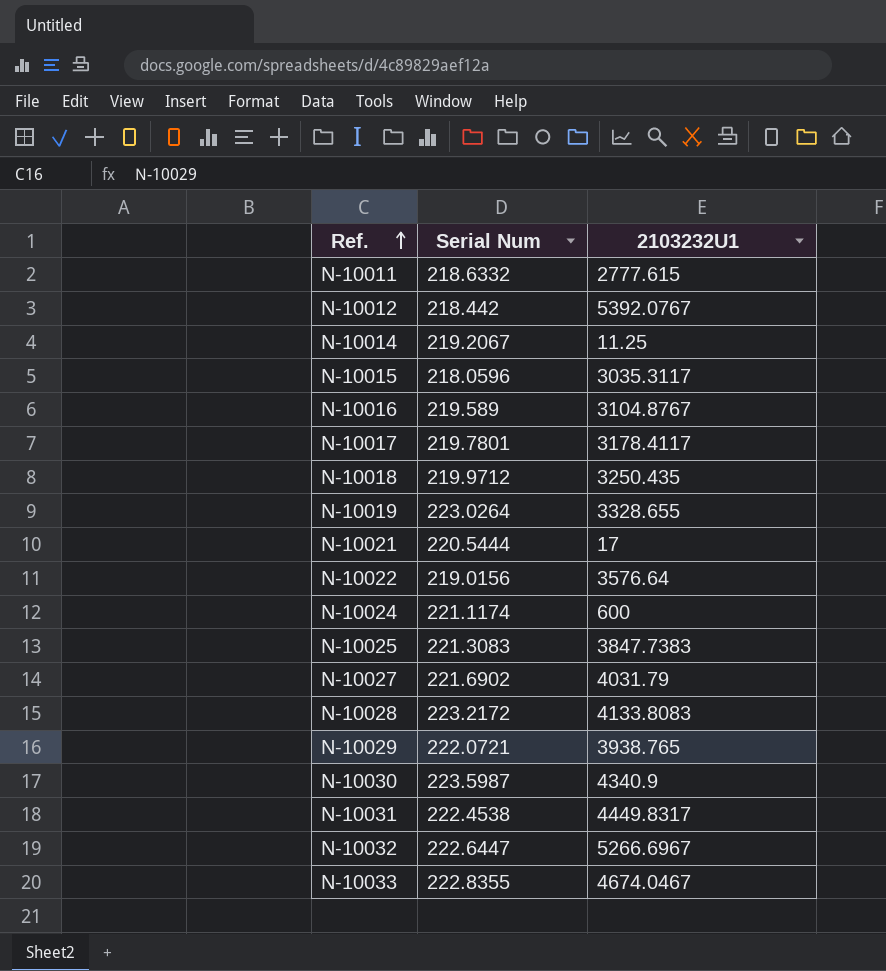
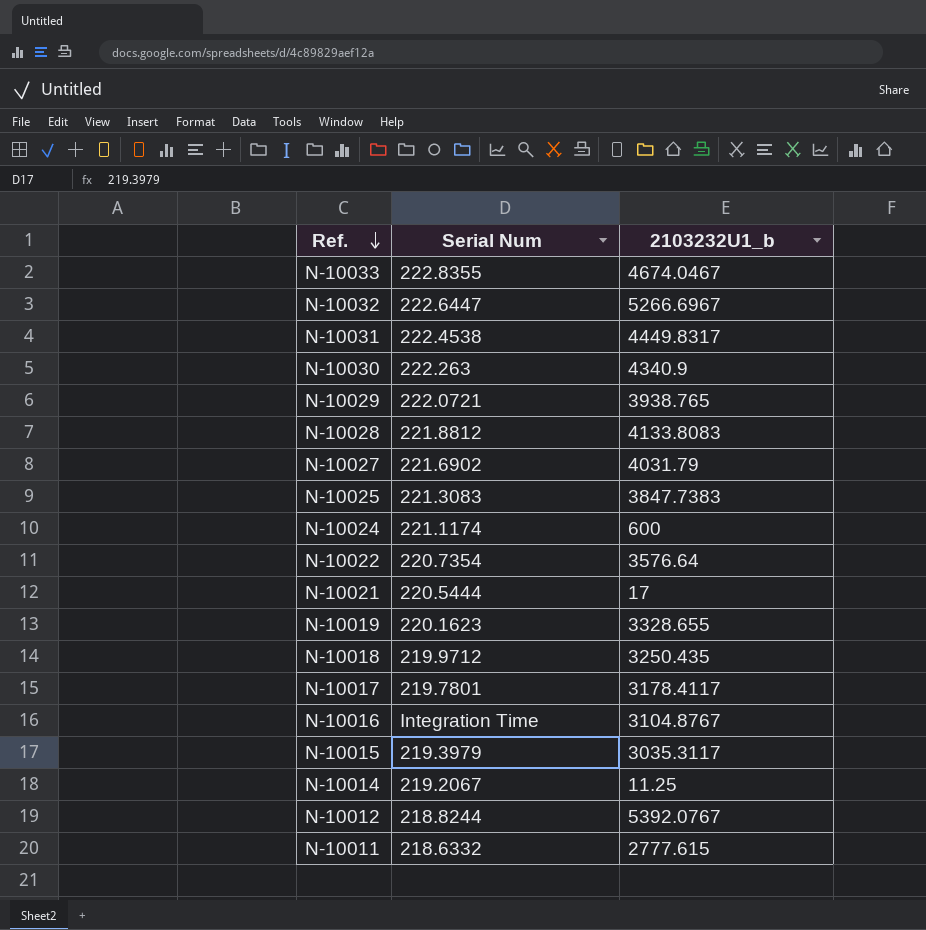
row order: Ref. ascending -> Ref. descending
column name: 2103232U1 -> 2103232U1_b
N-10030 | Serial Num: 223.5987 -> 222.263
N-10028 | Serial Num: 223.2172 -> 221.8812
N-10022 | Serial Num: 219.0156 -> 220.7354
N-10019 | Serial Num: 223.0264 -> 220.1623
N-10016 | Serial Num: 219.589 -> Integration Time
N-10015 | Serial Num: 218.0596 -> 219.3979
N-10012 | Serial Num: 218.442 -> 218.8244

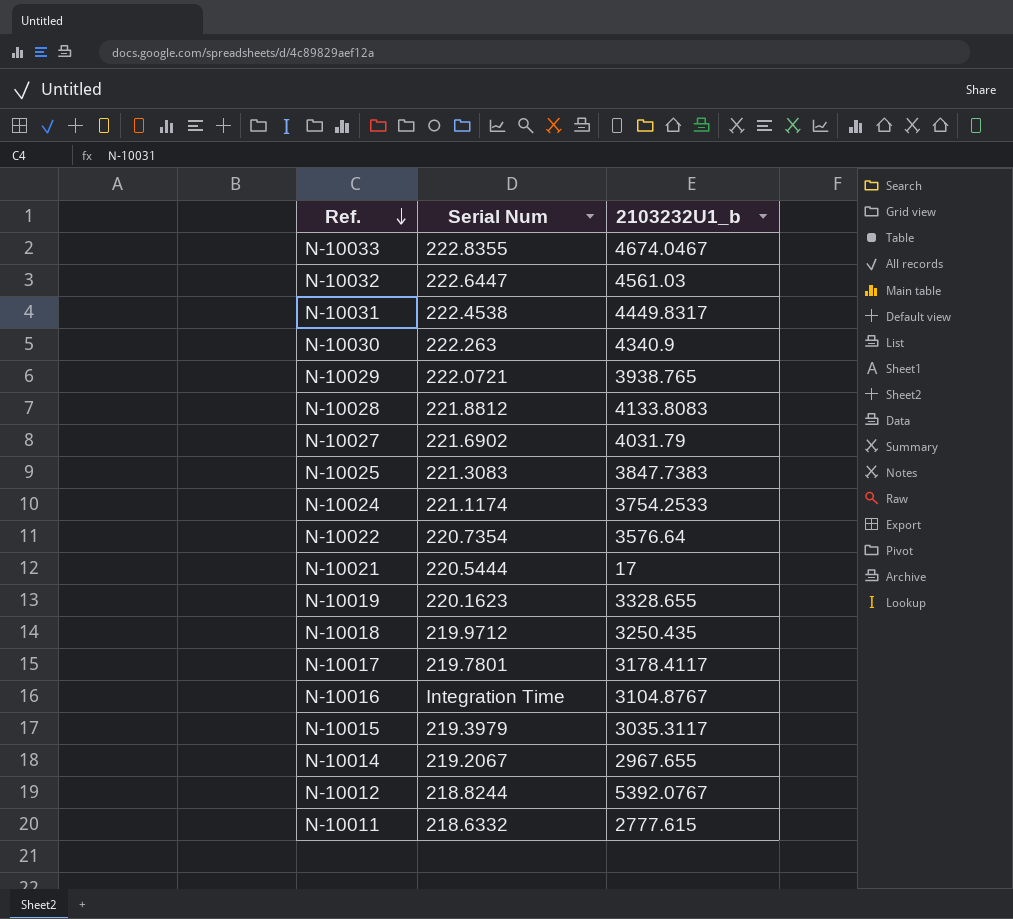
N-10032 | 2103232U1_b: 5266.6967 -> 4561.03
N-10024 | 2103232U1_b: 600 -> 3754.2533
N-10014 | 2103232U1_b: 11.25 -> 2967.655

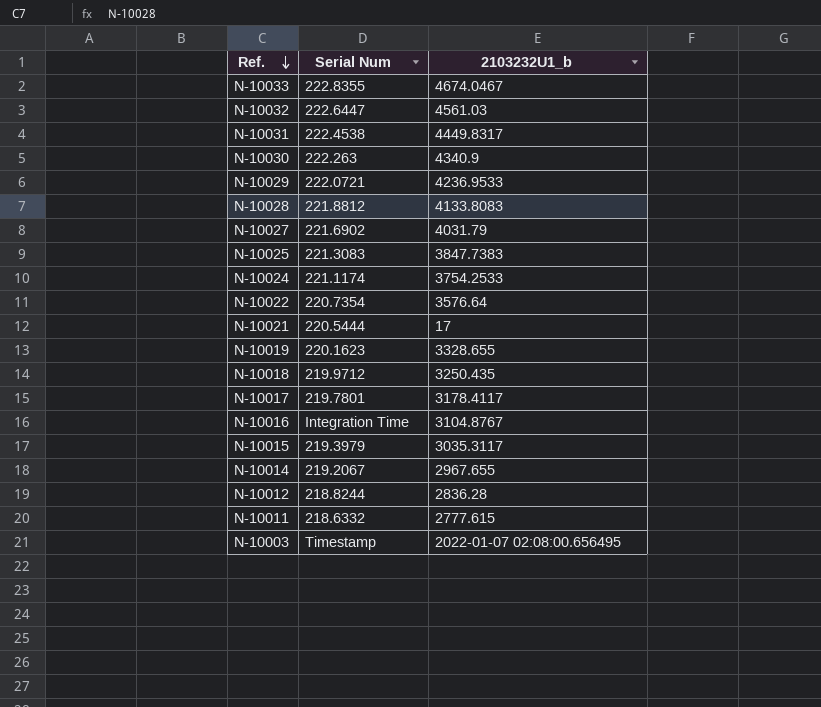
N-10029 | 2103232U1_b: 3938.765 -> 4236.9533
N-10012 | 2103232U1_b: 5392.0767 -> 2836.28
row N-10003: none -> Timestamp | 2022-01-07 02:08:00.656495

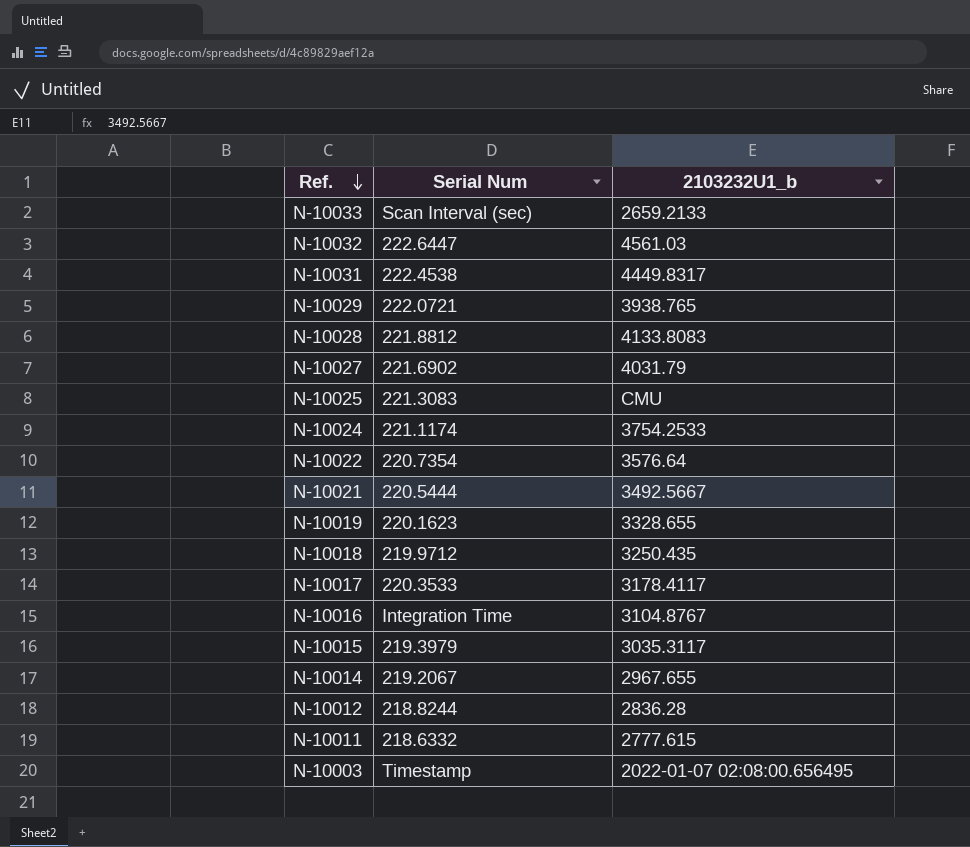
row N-10030: 222.263 | 4340.9 -> none
N-10033 | Serial Num: 222.8355 -> Scan Interval (sec)
N-10033 | 2103232U1_b: 4674.0467 -> 2659.2133
N-10029 | 2103232U1_b: 4236.9533 -> 3938.765
N-10025 | 2103232U1_b: 3847.7383 -> CMU
N-10021 | 2103232U1_b: 17 -> 3492.5667
N-10017 | Serial Num: 219.7801 -> 220.3533

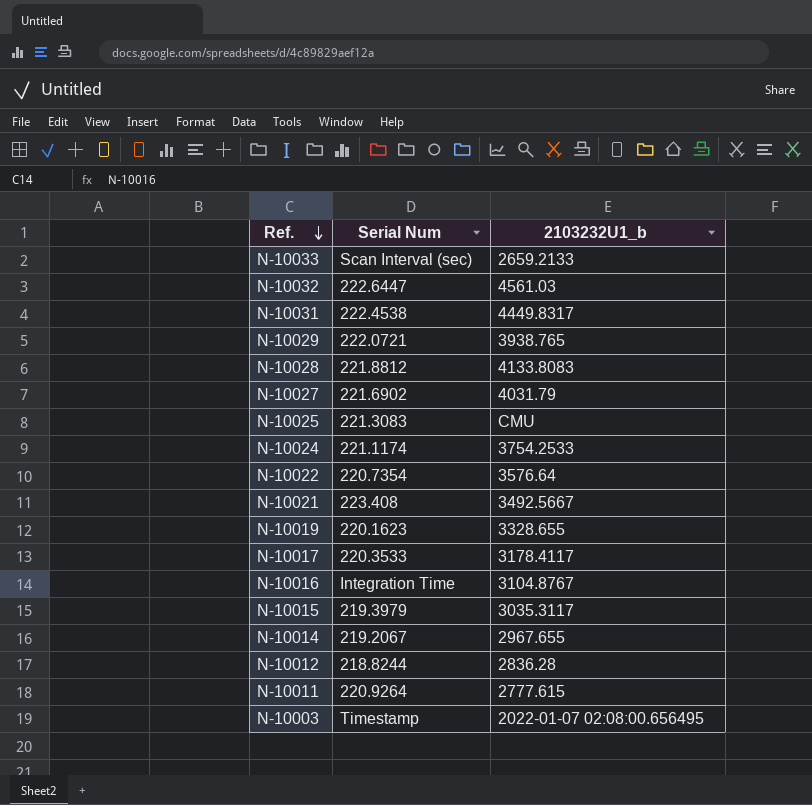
row N-10018: 219.9712 | 3250.435 -> none
N-10021 | Serial Num: 220.5444 -> 223.408
N-10011 | Serial Num: 218.6332 -> 220.9264

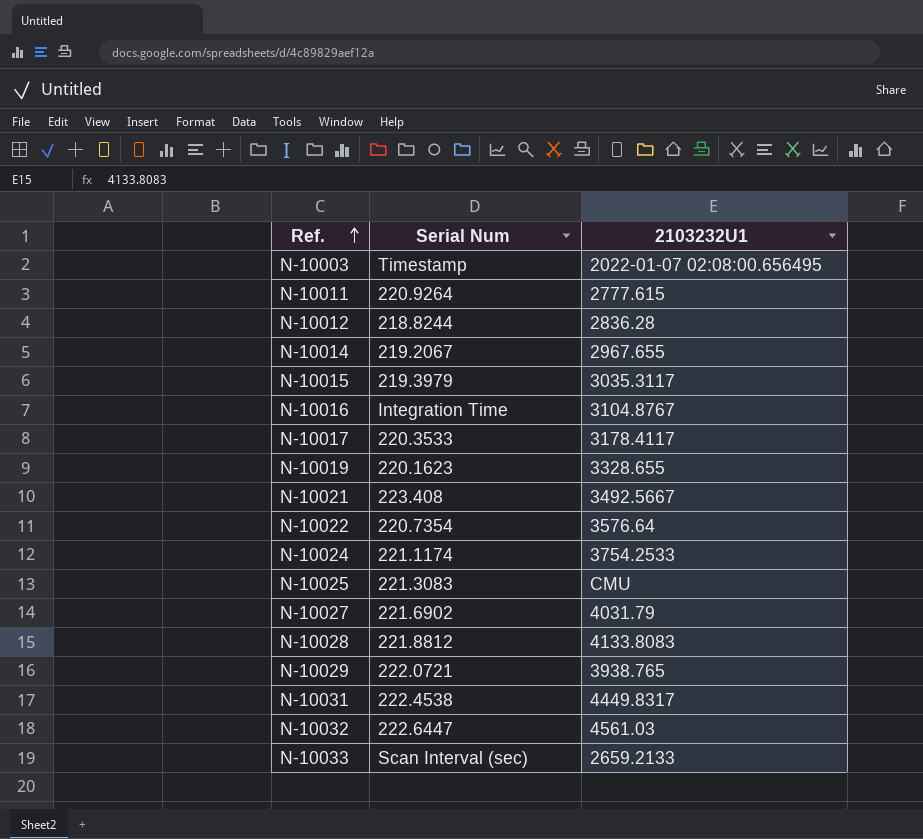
row order: Ref. descending -> Ref. ascending
column name: 2103232U1_b -> 2103232U1

